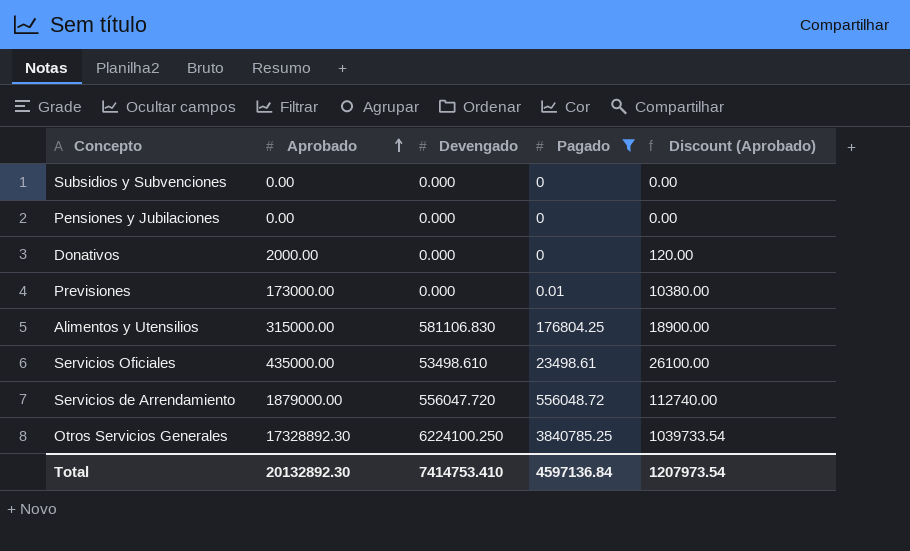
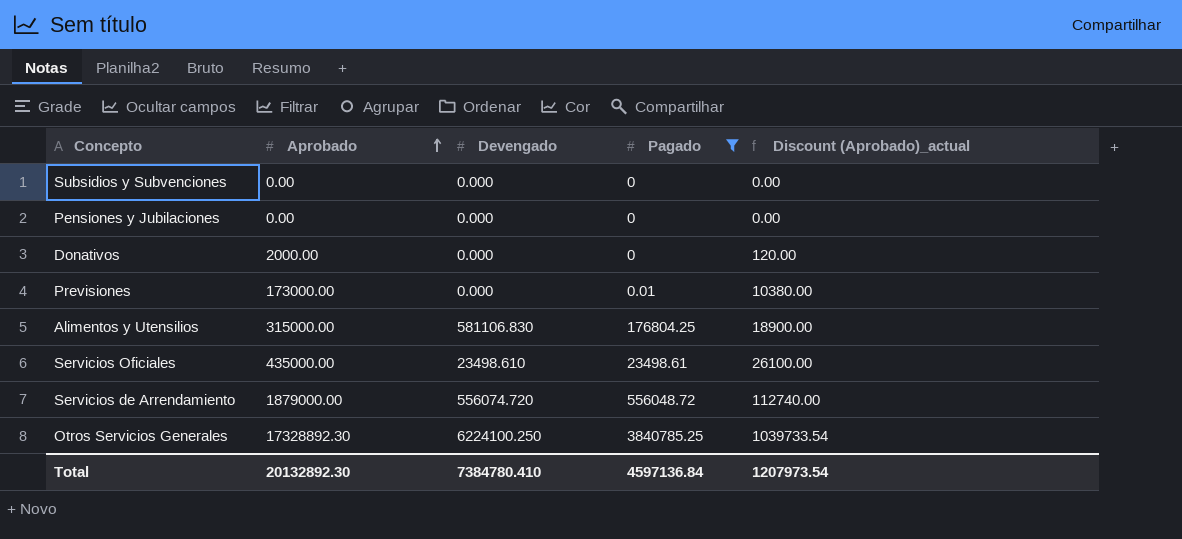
column name: Discount (Aprobado) -> Discount (Aprobado)_actual
Servicios Oficiales | Devengado: 53498.610 -> 23498.610
Servicios de Arrendamiento | Devengado: 556047.720 -> 556074.720
Total | Devengado: 7414753.410 -> 7384780.410

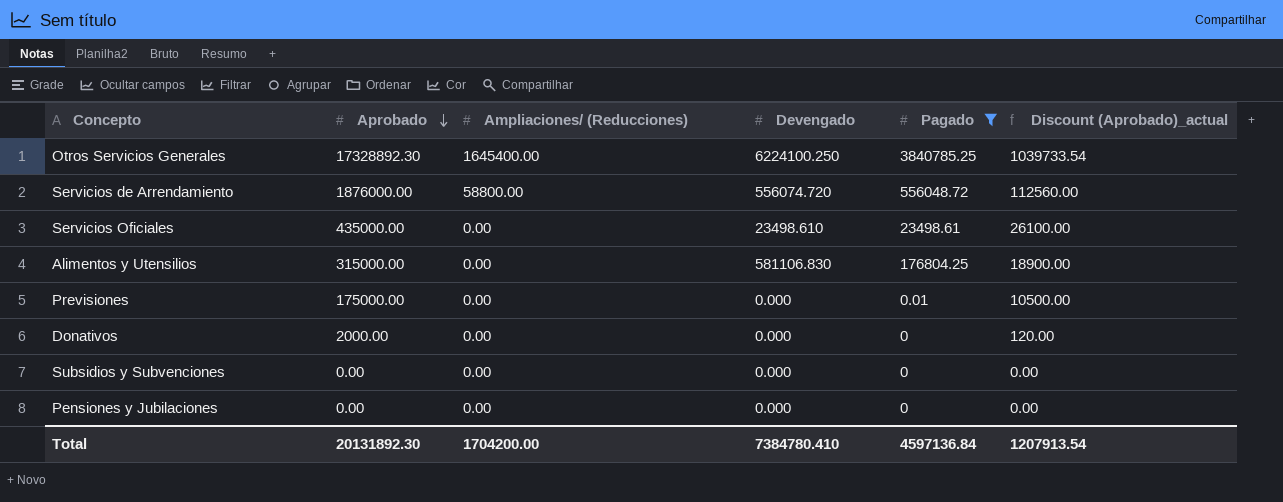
row order: Aprobado ascending -> Aprobado descending
column Ampliaciones/ (Reducciones) | position: none -> 3
Servicios de Arrendamiento | Aprobado: 1879000.00 -> 1876000.00
Servicios de Arrendamiento | Discount (Aprobado)_actual: 112740.00 -> 112560.00
Previsiones | Aprobado: 173000.00 -> 175000.00
Previsiones | Discount (Aprobado)_actual: 10380.00 -> 10500.00
Total | Aprobado: 20132892.30 -> 20131892.30
Total | Discount (Aprobado)_actual: 1207973.54 -> 1207913.54

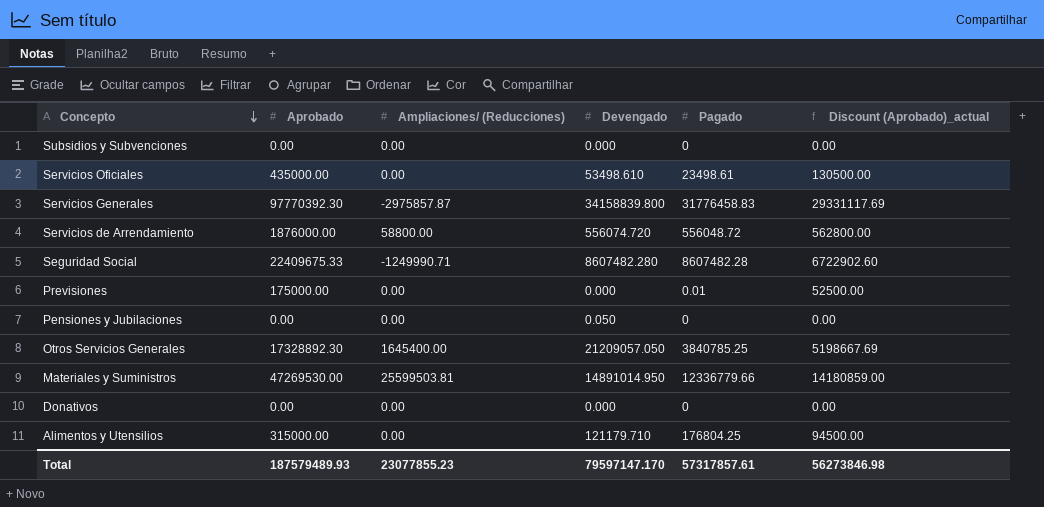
filter: Pagado <= 3840785.25 -> none
row order: Aprobado descending -> Concepto descending
column Discount (Aprobado)_actual | formula: [Aprobado] * 0.06 -> [Aprobado] * 0.3
Servicios Oficiales | Devengado: 23498.610 -> 53498.610
Pensiones y Jubilaciones | Devengado: 0.000 -> 0.050
Otros Servicios Generales | Devengado: 6224100.250 -> 21209057.050
Donativos | Aprobado: 2000.00 -> 0.00
Alimentos y Utensilios | Devengado: 581106.830 -> 121179.710
Total | Aprobado: 20131892.30 -> 187579489.93
Total | Ampliaciones/ (Reducciones): 1704200.00 -> 23077855.23
Total | Devengado: 7384780.410 -> 79597147.170
Total | Pagado: 4597136.84 -> 57317857.61
Total | Discount (Aprobado)_actual: 1207913.54 -> 56273846.98

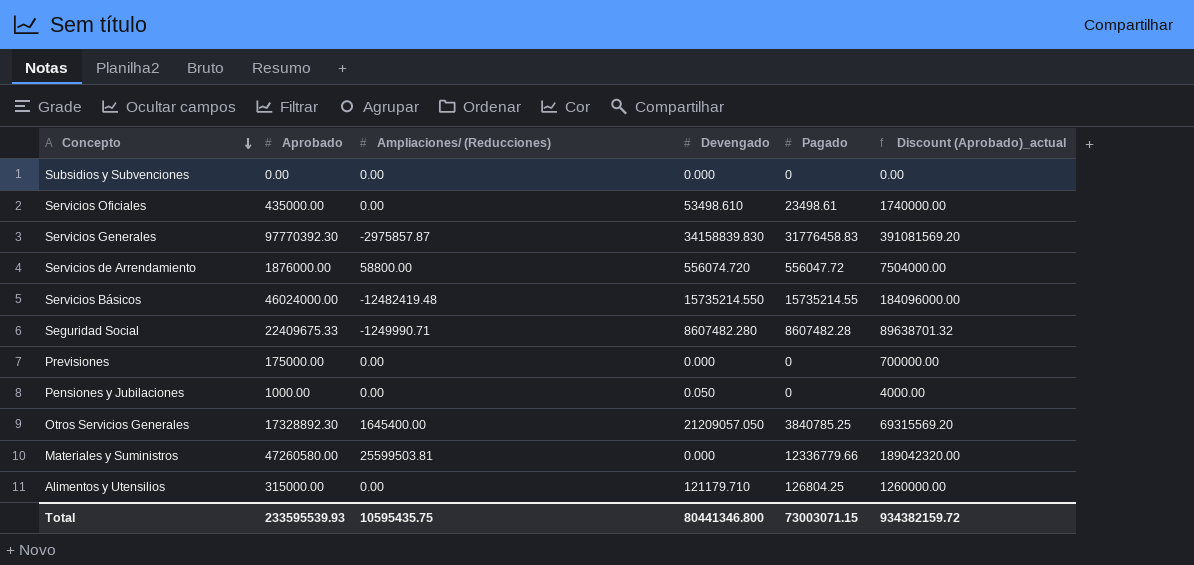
column Discount (Aprobado)_actual | formula: [Aprobado] * 0.3 -> [Aprobado] * 4
row Donativos: 0.00 | 0.00 | 0.000 | 0 | 0.00 -> none
Servicios Generales | Devengado: 34158839.800 -> 34158839.830
Servicios de Arrendamiento | Pagado: 556048.72 -> 556047.72
row Servicios Básicos: none -> 46024000.00 | -12482419.48 | 15735214.550 | 15735214.55 | 184096000.00
Previsiones | Pagado: 0.01 -> 0
Pensiones y Jubilaciones | Aprobado: 0.00 -> 1000.00
Materiales y Suministros | Aprobado: 47269530.00 -> 47260580.00
Materiales y Suministros | Devengado: 14891014.950 -> 0.000
Alimentos y Utensilios | Pagado: 176804.25 -> 126804.25
Total | Aprobado: 187579489.93 -> 233595539.93
Total | Ampliaciones/ (Reducciones): 23077855.23 -> 10595435.75
Total | Devengado: 79597147.170 -> 80441346.800
Total | Pagado: 57317857.61 -> 73003071.15
Total | Discount (Aprobado)_actual: 56273846.98 -> 934382159.72

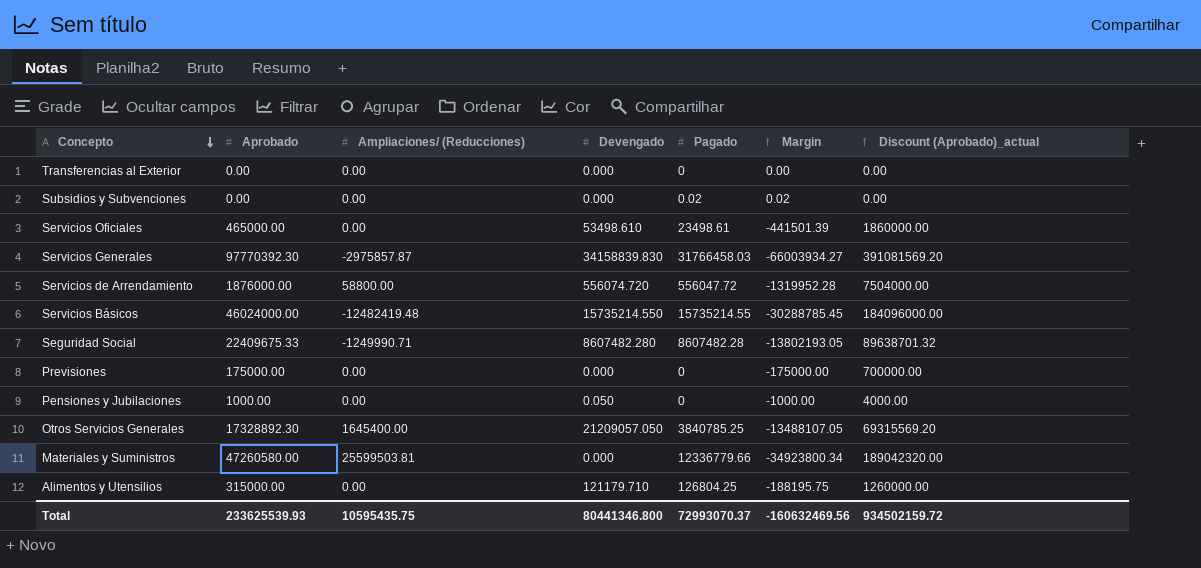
column Margin | formula: none -> [Pagado] - [Aprobado]
row Transferencias al Exterior: none -> 0.00 | 0.00 | 0.000 | 0 | 0.00 | 0.00
Subsidios y Subvenciones | Pagado: 0 -> 0.02
Servicios Oficiales | Aprobado: 435000.00 -> 465000.00
Servicios Oficiales | Discount (Aprobado)_actual: 1740000.00 -> 1860000.00
Servicios Generales | Pagado: 31776458.83 -> 31766458.03
Total | Aprobado: 233595539.93 -> 233625539.93
Total | Pagado: 73003071.15 -> 72993070.37
Total | Discount (Aprobado)_actual: 934382159.72 -> 934502159.72

